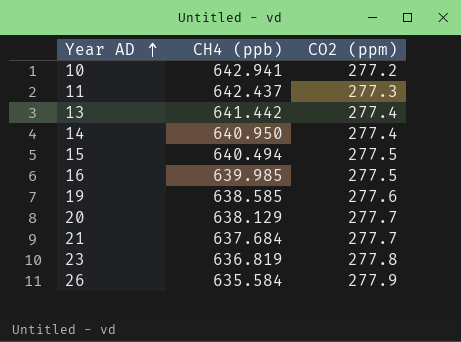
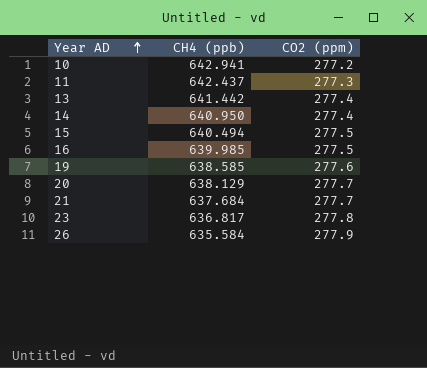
23 | CH4 (ppb): 636.819 -> 636.817

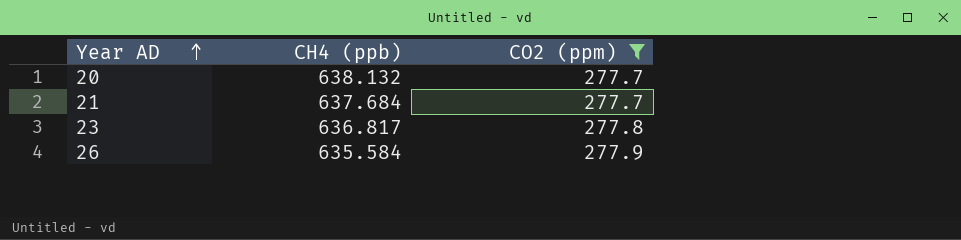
filter: none -> CO2 (ppm) >= 277.7
20 | CH4 (ppb): 638.129 -> 638.132

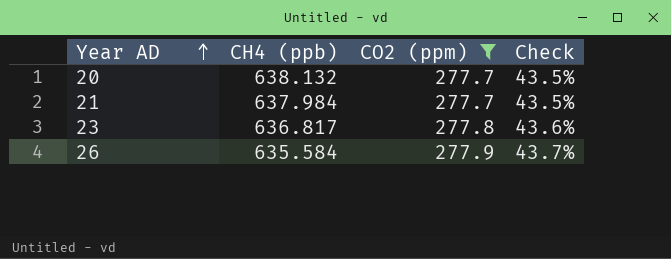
column Check | formula: none -> [CO2 (ppm)] / [CH4 (ppb)]
21 | CH4 (ppb): 637.684 -> 637.984

